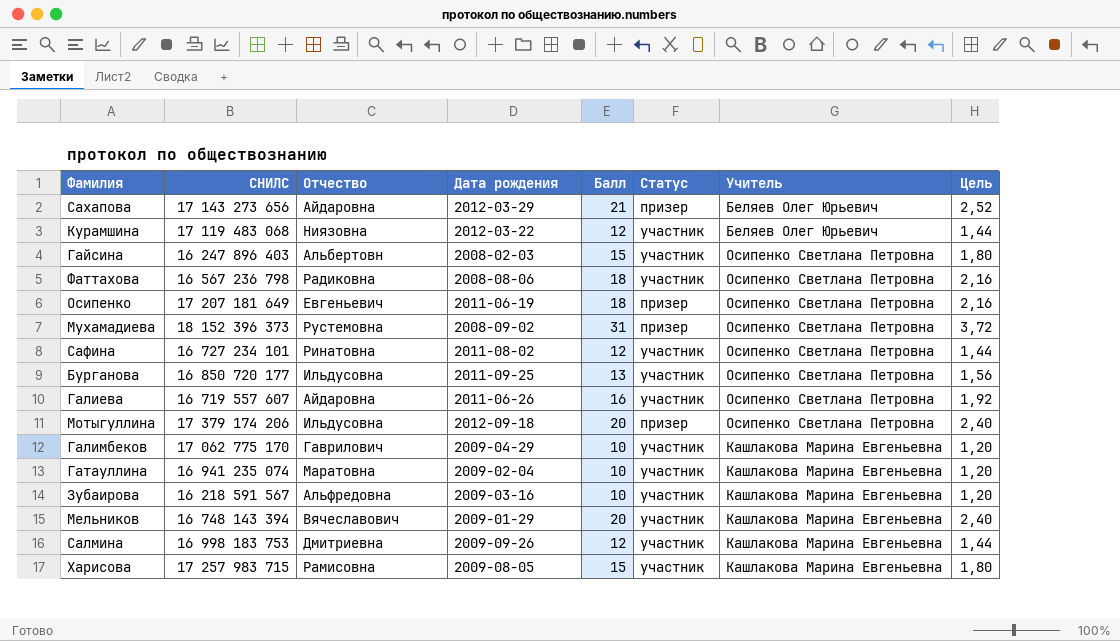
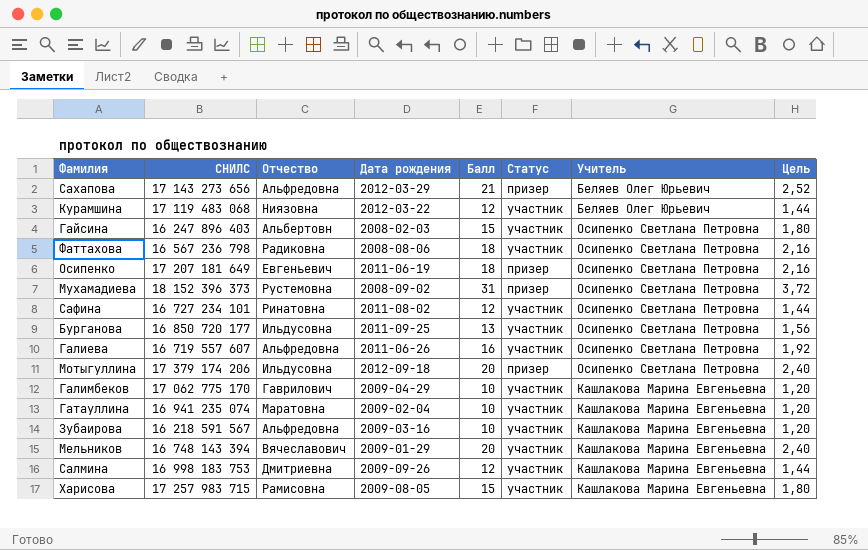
Сахапова | Отчество: Айдаровна -> Альфредовна
Галиева | Отчество: Айдаровна -> Альфредовна

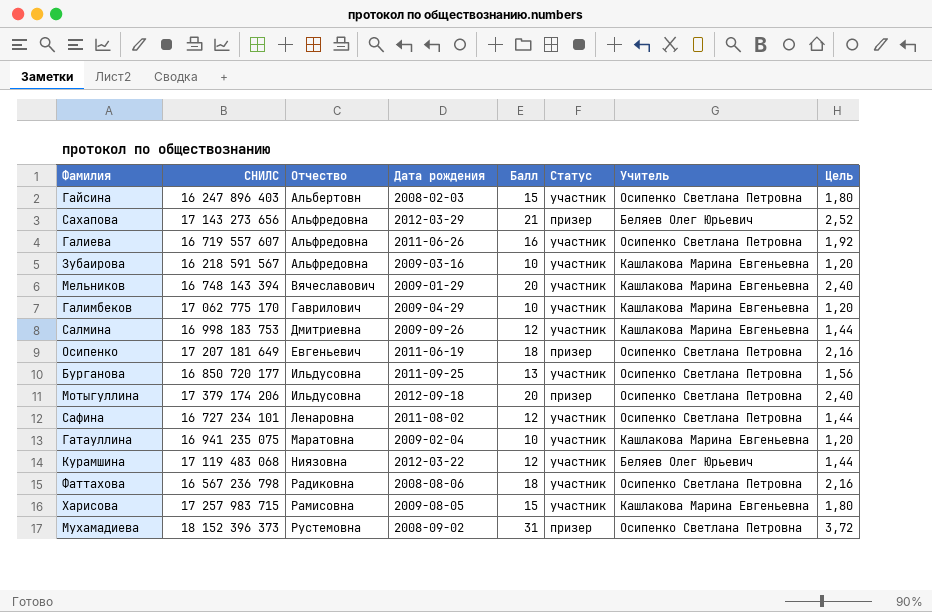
row order: none -> Отчество ascending
Сафина | Отчество: Ринатовна -> Ленаровна
Гатауллина | СНИЛС: 16 941 235 074 -> 16 941 235 075

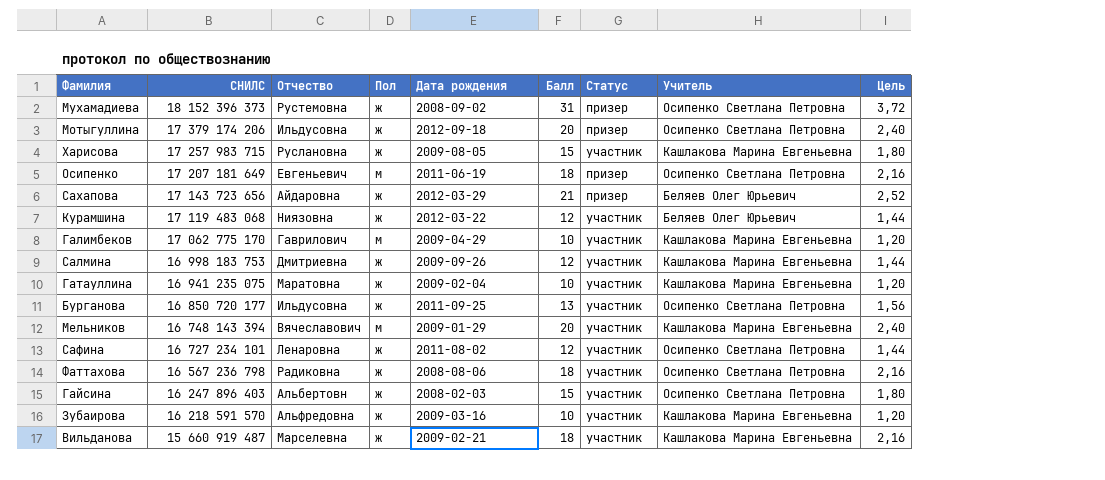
row order: Отчество ascending -> СНИЛС descending
column Пол | position: none -> 4
row Галиева: 16 719 557 607 | Альфредовна | 2011-06-26 | 16 | участник | Осипенко Светлана Петровна | 1,92 -> none
Харисова | Отчество: Рамисовна -> Руслановна
Сахапова | СНИЛС: 17 143 273 656 -> 17 143 723 656
Сахапова | Отчество: Альфредовна -> Айдаровна
Зубаирова | СНИЛС: 16 218 591 567 -> 16 218 591 570
row Вильданова: none -> 15 660 919 487 | Марселевна | ж | 2009-02-21 | 18 | участник | Кашлакова Марина Евгеньевна | 2,16

